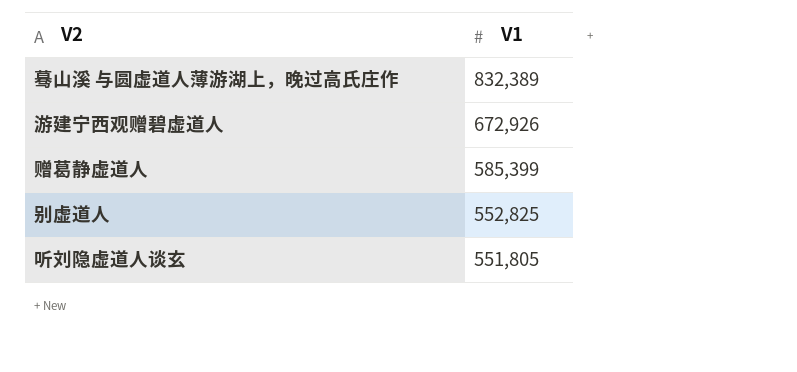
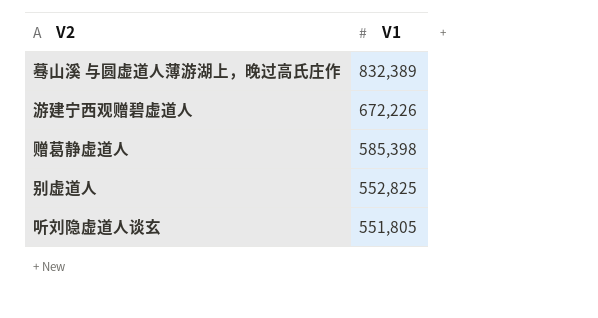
游建宁西观赠碧虚道人 | V1: 672,926 -> 672,226
赠葛静虚道人 | V1: 585,399 -> 585,398

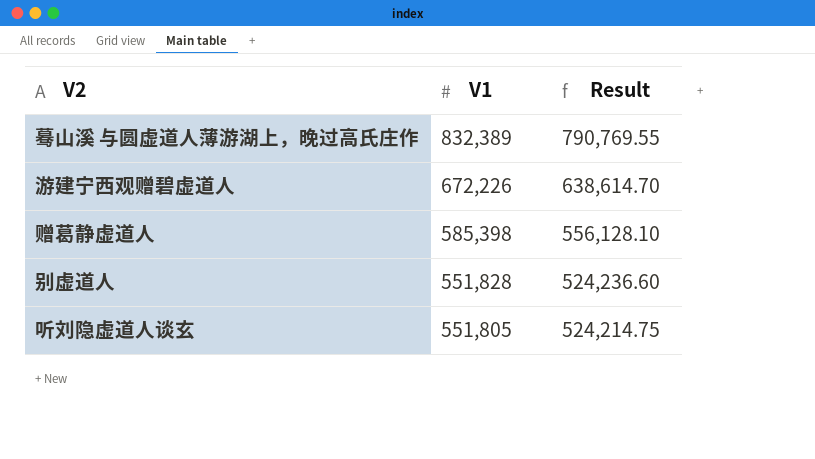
column Result | formula: none -> [V1] * 0.95
别虚道人 | V1: 552,825 -> 551,828

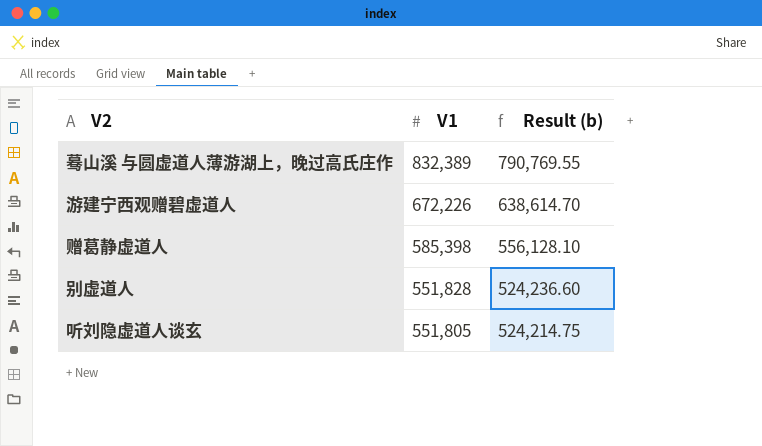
column name: Result -> Result (b)

